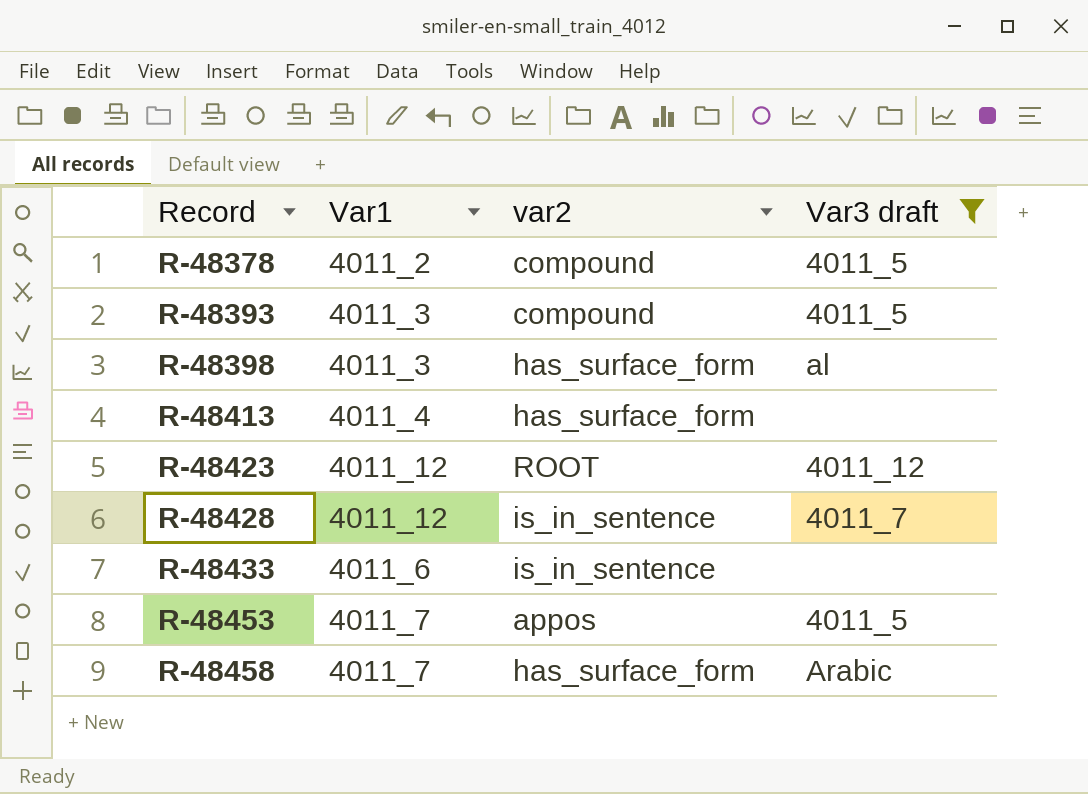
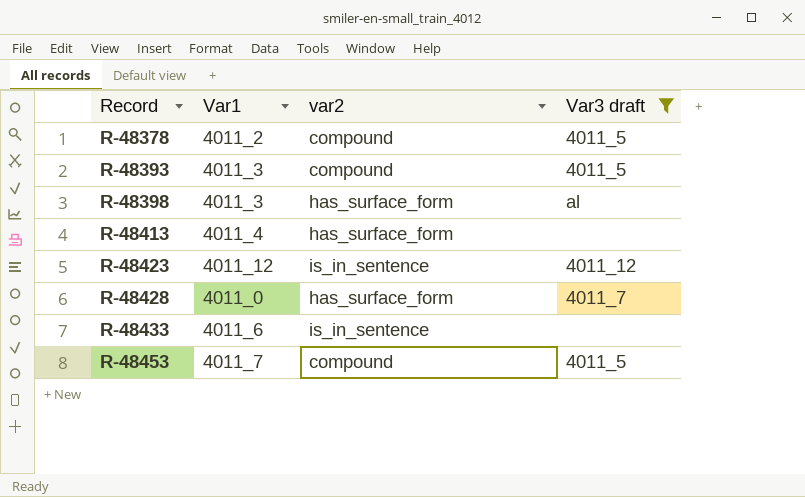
row R-48458: 4011_7 | has_surface_form | Arabic -> none
R-48423 | var2: ROOT -> is_in_sentence
R-48428 | Var1: 4011_12 -> 4011_0
R-48428 | var2: is_in_sentence -> has_surface_form
R-48453 | var2: appos -> compound

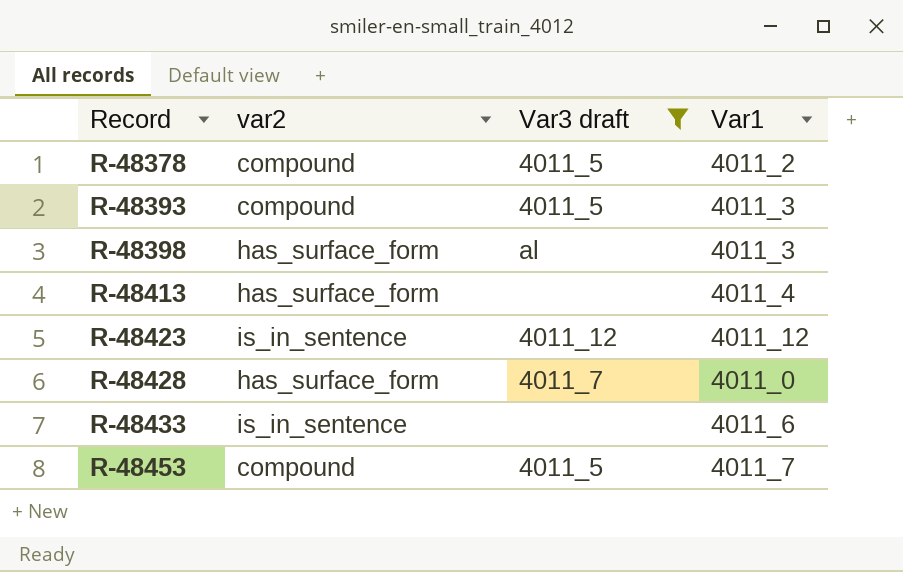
column Var1 | position: 2 -> 4

